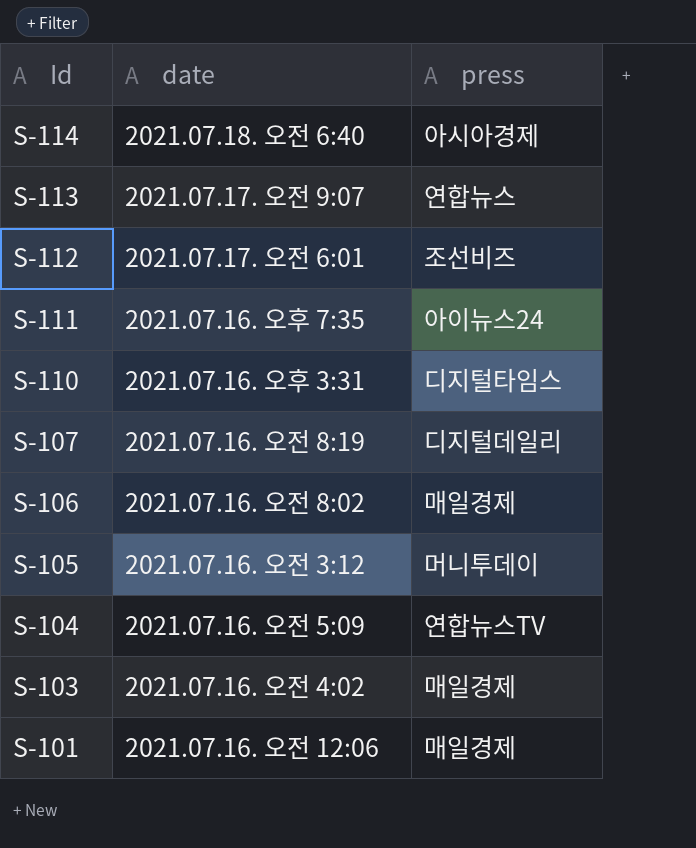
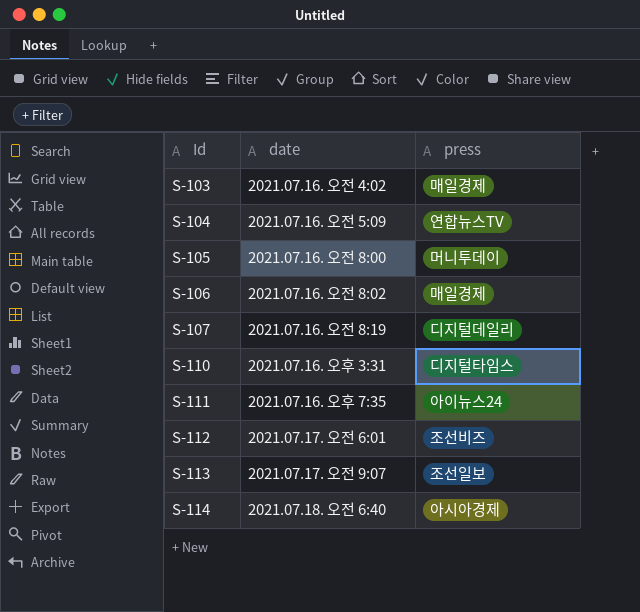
row order: Id descending -> Id ascending
row S-101: 2021.07.16. 오전 12:06 | 매일경제 -> none
S-105 | date: 2021.07.16. 오전 3:12 -> 2021.07.16. 오전 8:00
S-113 | press: 연합뉴스 -> 조선일보

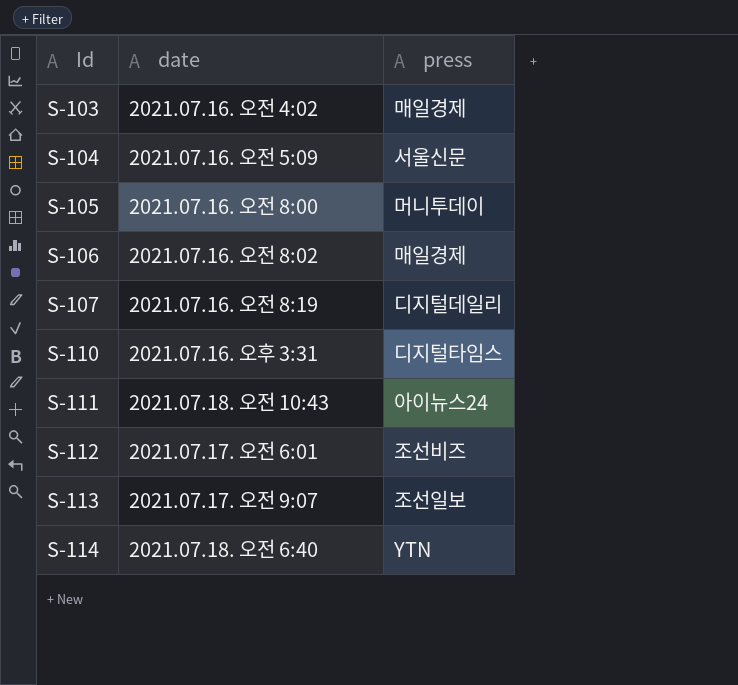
S-104 | press: 연합뉴스TV -> 서울신문
S-111 | date: 2021.07.16. 오후 7:35 -> 2021.07.18. 오전 10:43
S-114 | press: 아시아경제 -> YTN

